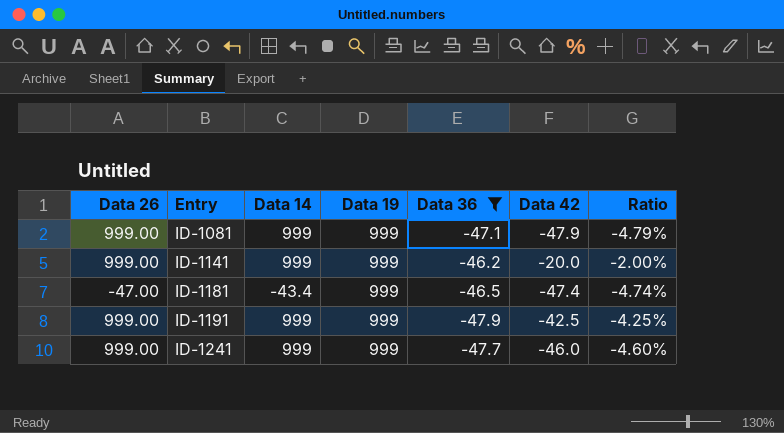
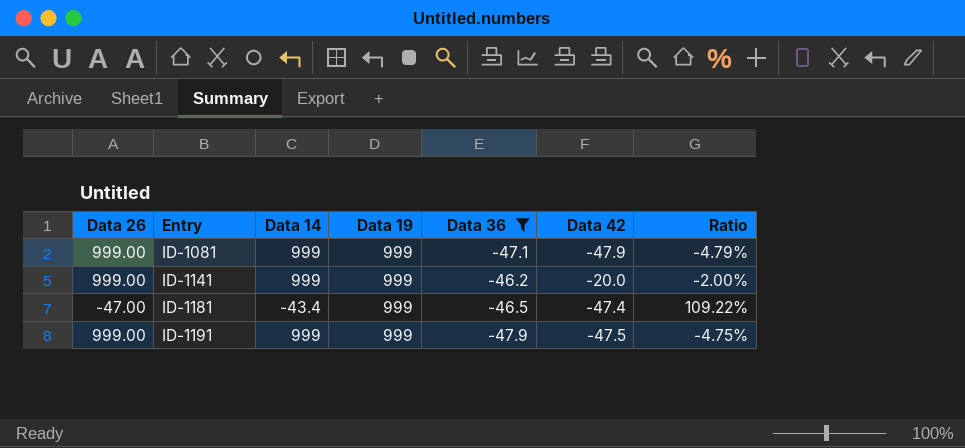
column Ratio | formula: [Data 42] / [Data 19] -> [Data 42] / [Data 14]
row ID-1241: 999.00 | 999 | 999 | -47.7 | -46.0 | -4.60% -> none
ID-1191 | Data 42: -42.5 -> -47.5

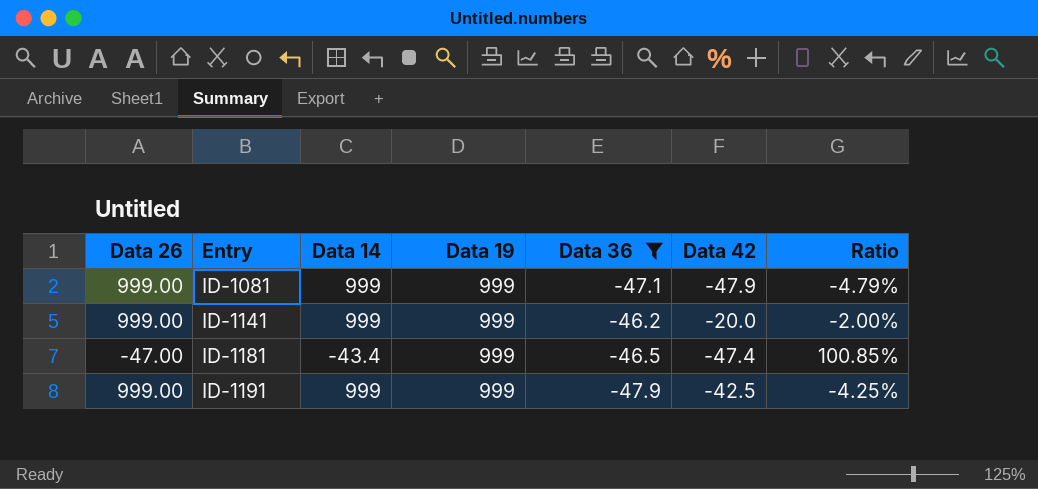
column Ratio | formula: [Data 42] / [Data 14] -> [Data 42] / [Data 26]
ID-1191 | Data 42: -47.5 -> -42.5

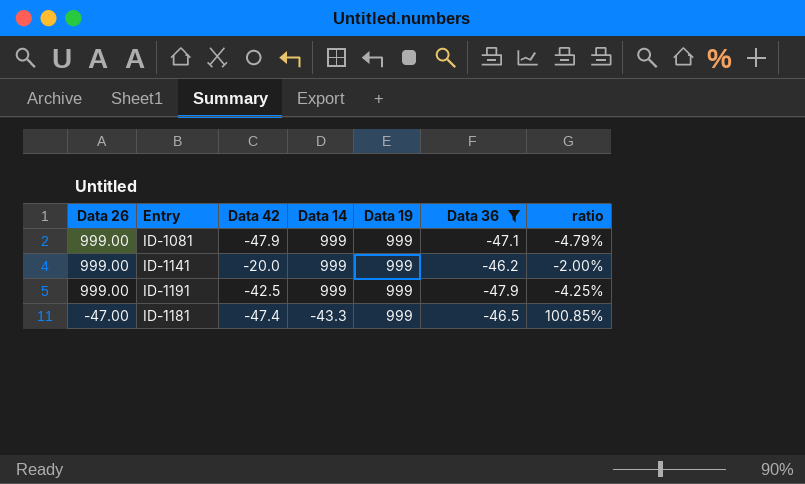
row order: Entry ascending -> Data 26 descending
column Data 42 | position: 6 -> 3
column name: Ratio -> ratio
ID-1181 | Data 14: -43.4 -> -43.3

